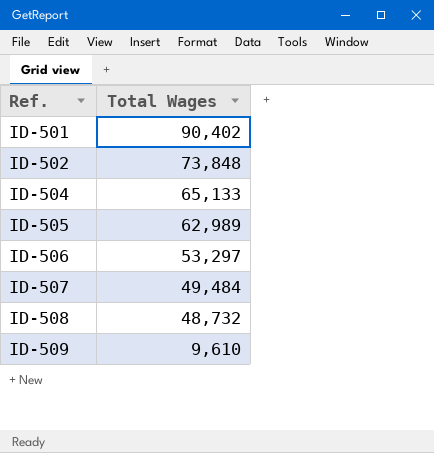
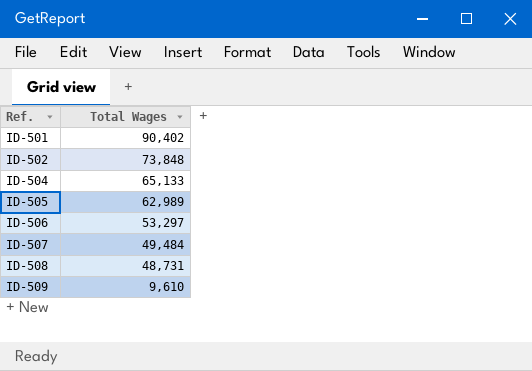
ID-508 | Total Wages: 48,732 -> 48,731

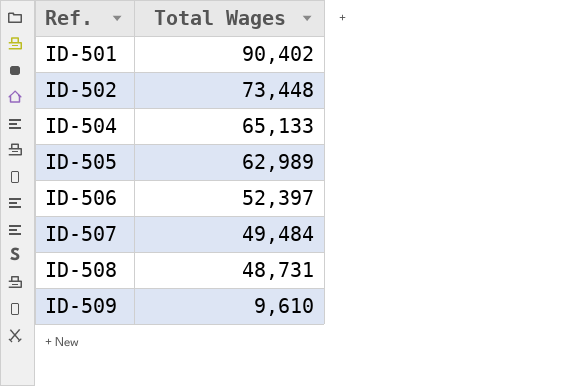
ID-502 | Total Wages: 73,848 -> 73,448
ID-506 | Total Wages: 53,297 -> 52,397

